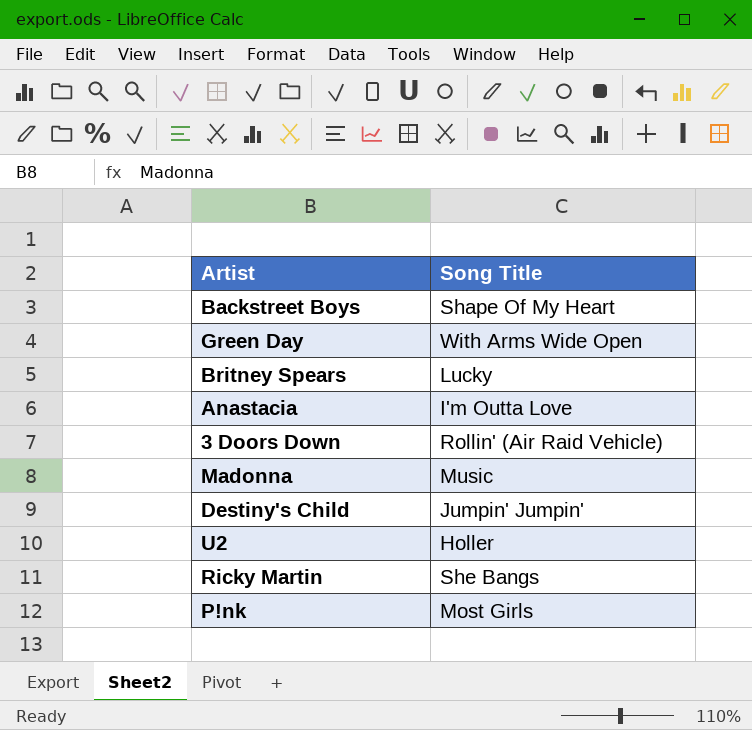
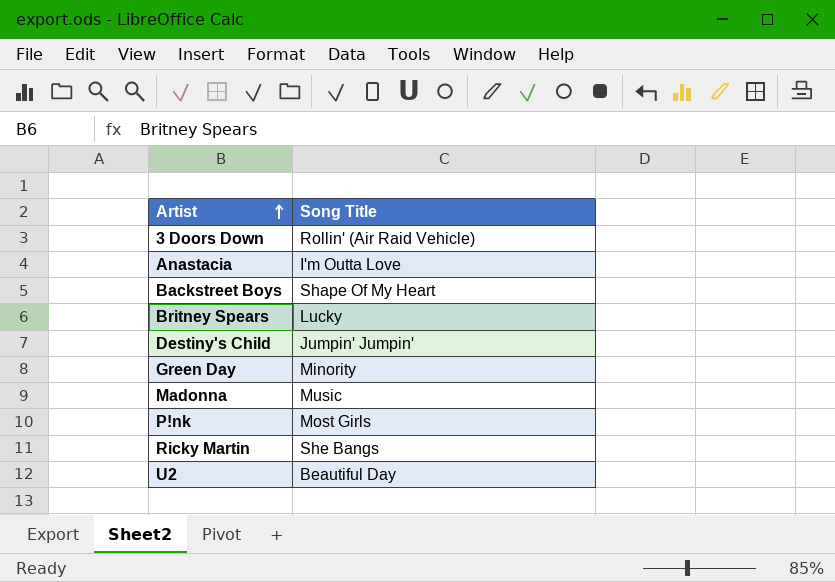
row order: none -> Artist ascending
Green Day | Song Title: With Arms Wide Open -> Minority
U2 | Song Title: Holler -> Beautiful Day

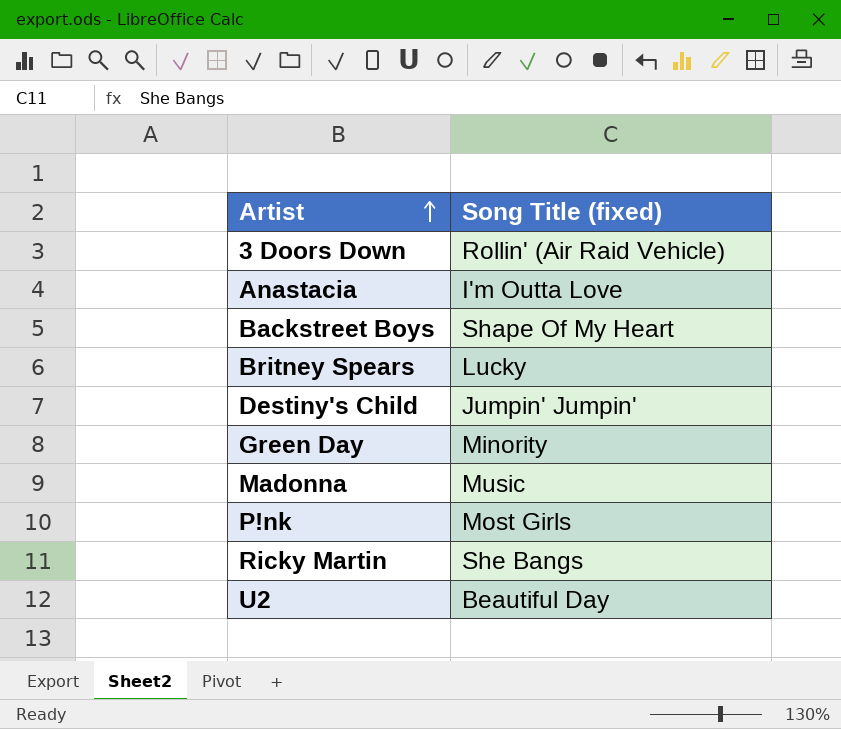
column name: Song Title -> Song Title (fixed)

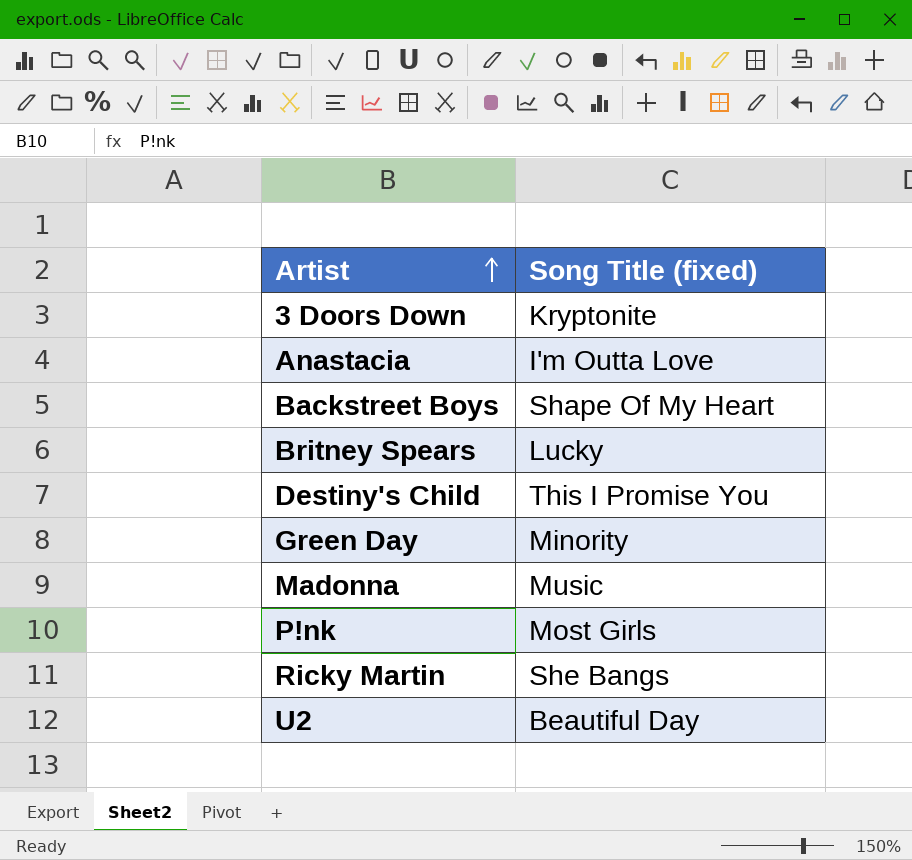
3 Doors Down | Song Title (fixed): Rollin' (Air Raid Vehicle) -> Kryptonite
Destiny's Child | Song Title (fixed): Jumpin' Jumpin' -> This I Promise You

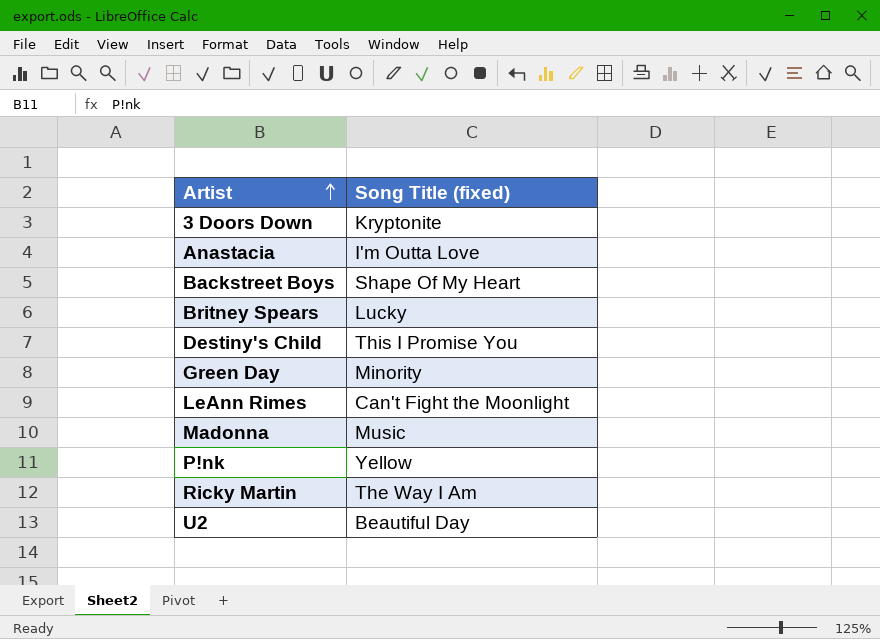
row LeAnn Rimes: none -> Can't Fight the Moonlight
P!nk | Song Title (fixed): Most Girls -> Yellow
Ricky Martin | Song Title (fixed): She Bangs -> The Way I Am

